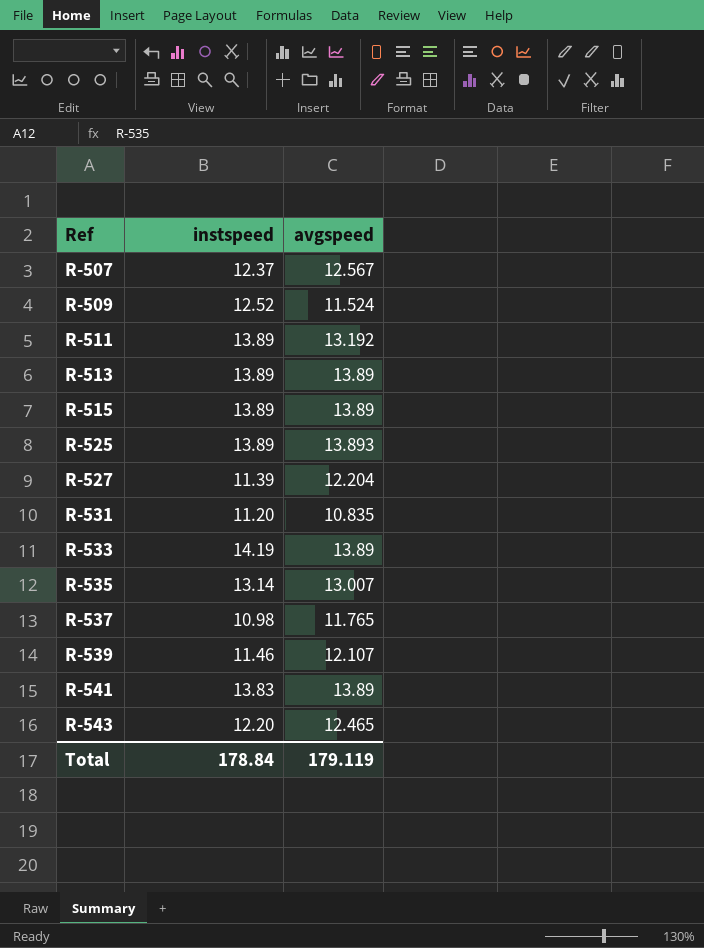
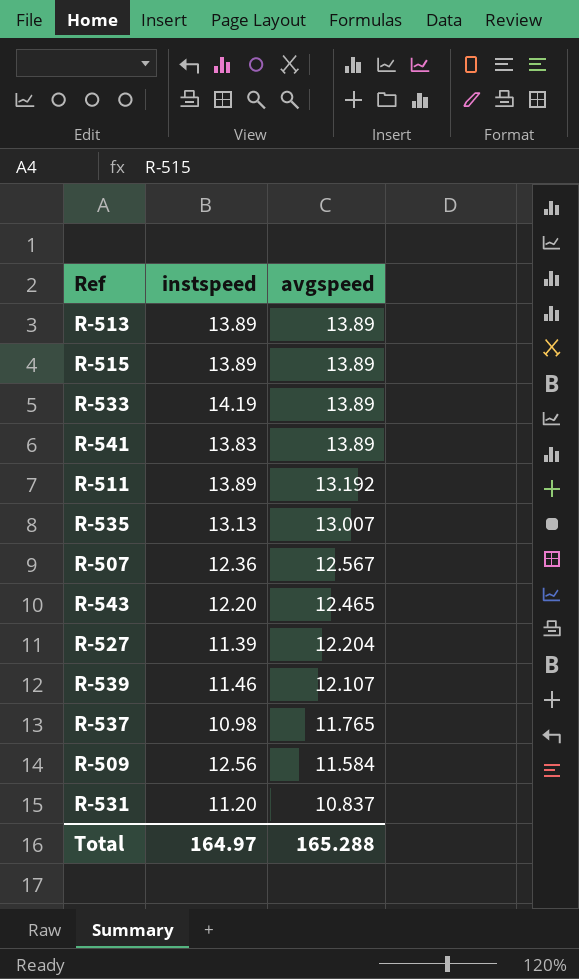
row order: Ref ascending -> avgspeed descending
row R-525: 13.89 | 13.893 -> none
R-535 | instspeed: 13.14 -> 13.13
R-507 | instspeed: 12.37 -> 12.36
R-509 | instspeed: 12.52 -> 12.56
R-509 | avgspeed: 11.524 -> 11.584
R-531 | avgspeed: 10.835 -> 10.837
Total | instspeed: 178.84 -> 164.97
Total | avgspeed: 179.119 -> 165.288

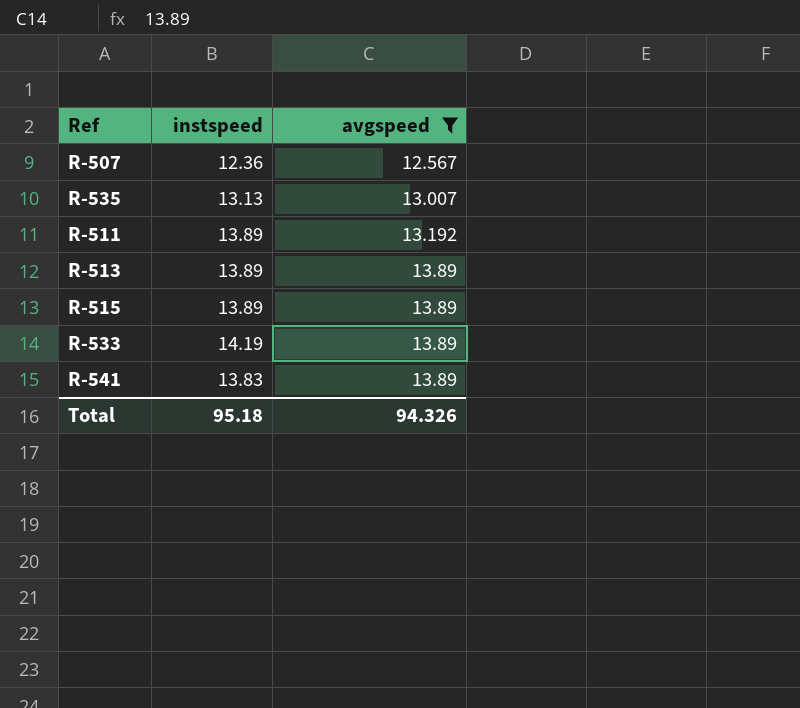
filter: none -> avgspeed >= 12.567
row order: avgspeed descending -> avgspeed ascending
Total | instspeed: 164.97 -> 95.18
Total | avgspeed: 165.288 -> 94.326

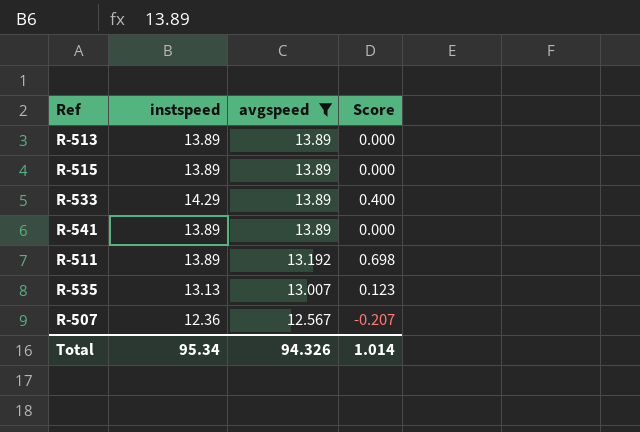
row order: avgspeed ascending -> avgspeed descending
column Score | formula: none -> [instspeed] - [avgspeed]
R-533 | instspeed: 14.19 -> 14.29
R-541 | instspeed: 13.83 -> 13.89
Total | instspeed: 95.18 -> 95.34

